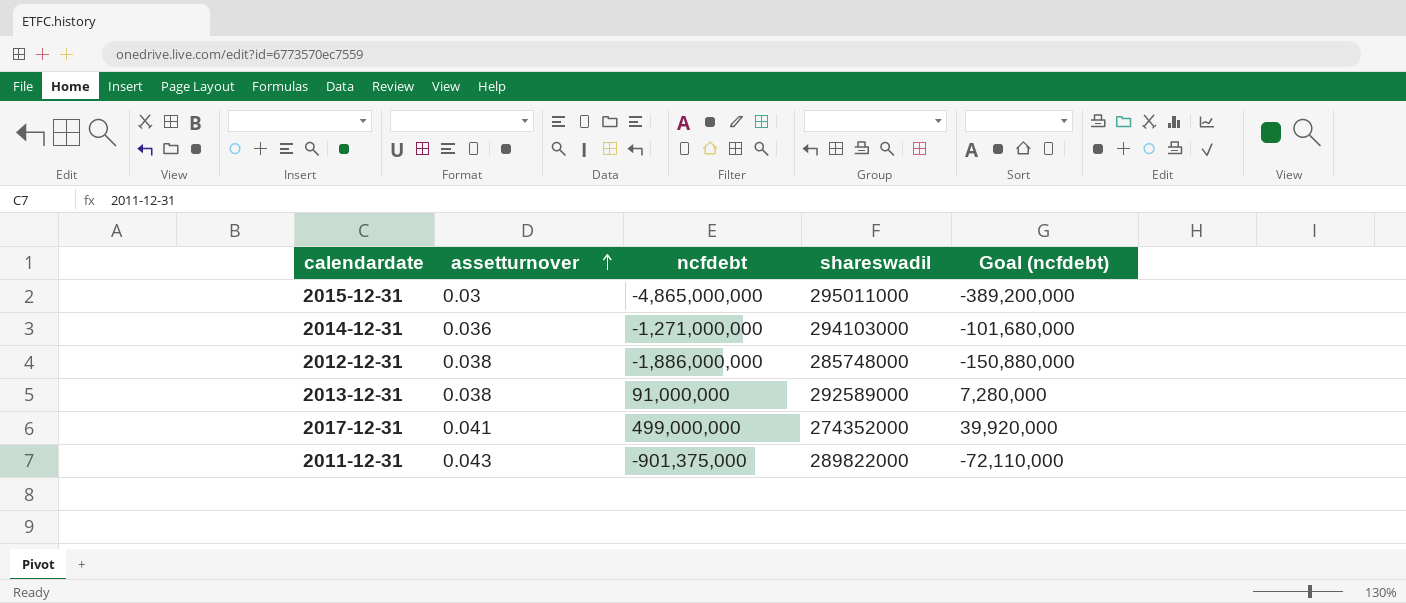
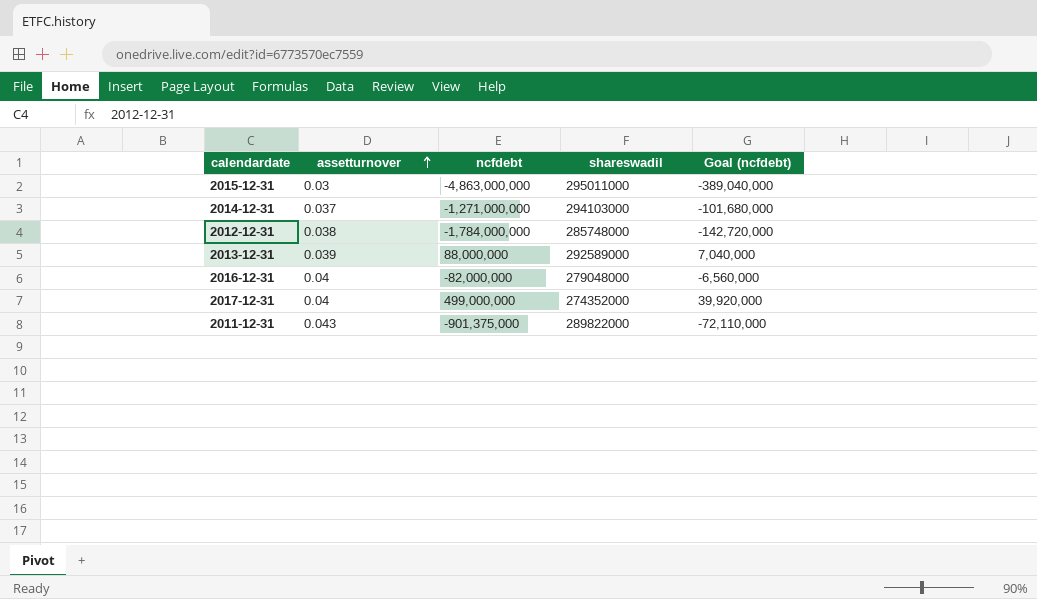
2015-12-31 | ncfdebt: -4,865,000,000 -> -4,863,000,000
2015-12-31 | Goal (ncfdebt): -389,200,000 -> -389,040,000
2014-12-31 | assetturnover: 0.036 -> 0.037
2012-12-31 | ncfdebt: -1,886,000,000 -> -1,784,000,000
2012-12-31 | Goal (ncfdebt): -150,880,000 -> -142,720,000
2013-12-31 | assetturnover: 0.038 -> 0.039
2013-12-31 | ncfdebt: 91,000,000 -> 88,000,000
2013-12-31 | Goal (ncfdebt): 7,280,000 -> 7,040,000
row 2016-12-31: none -> 0.04 | -82,000,000 | 279048000 | -6,560,000
2017-12-31 | assetturnover: 0.041 -> 0.04

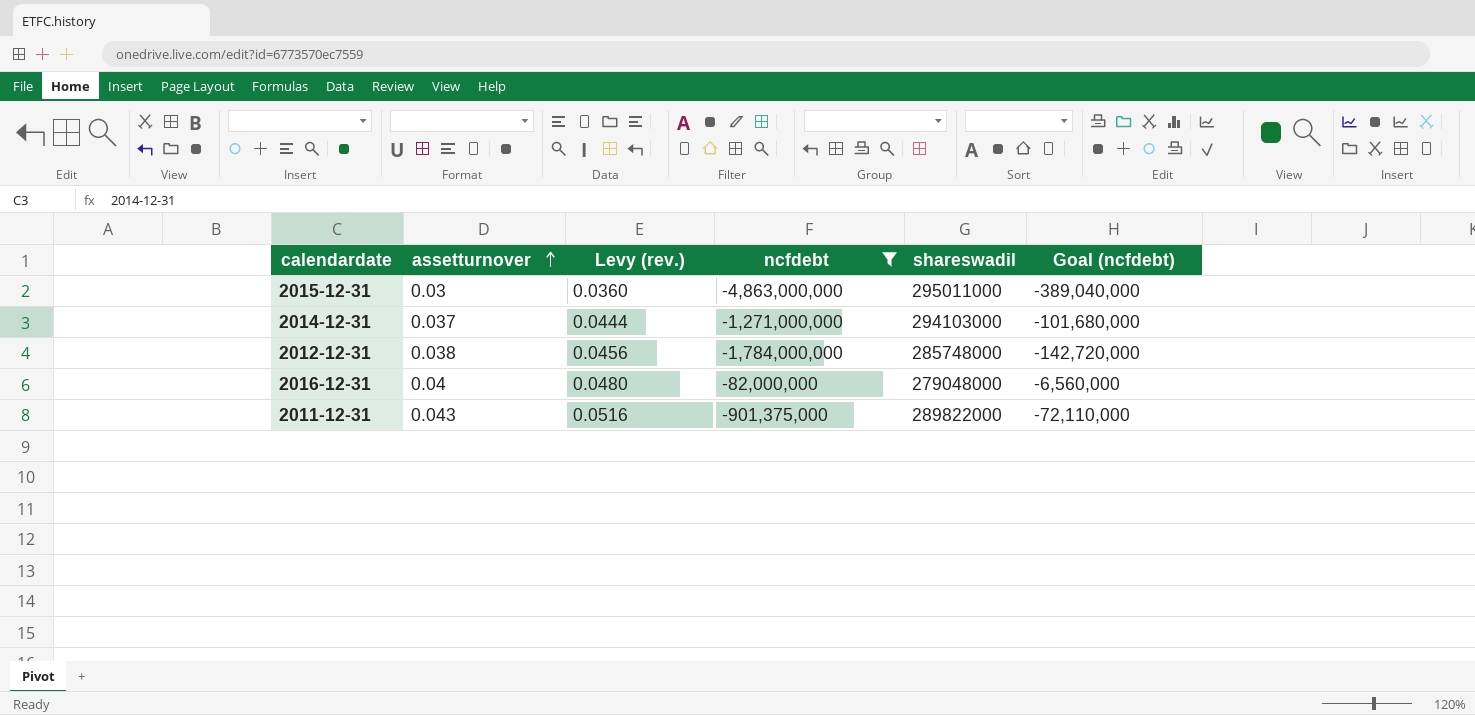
filter: none -> ncfdebt <= -82,000,000
column Levy (rev.) | formula: none -> [assetturnover] * 1.2

